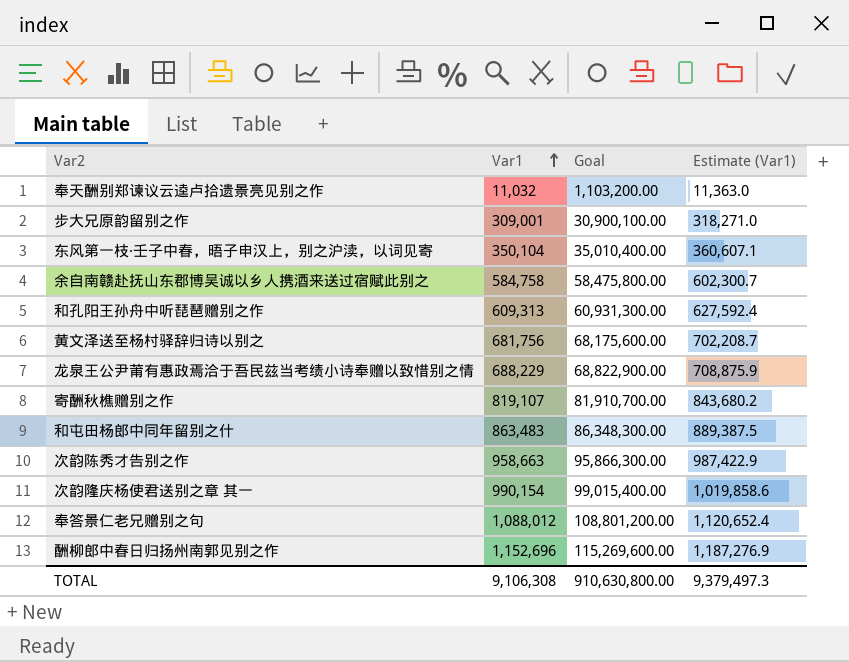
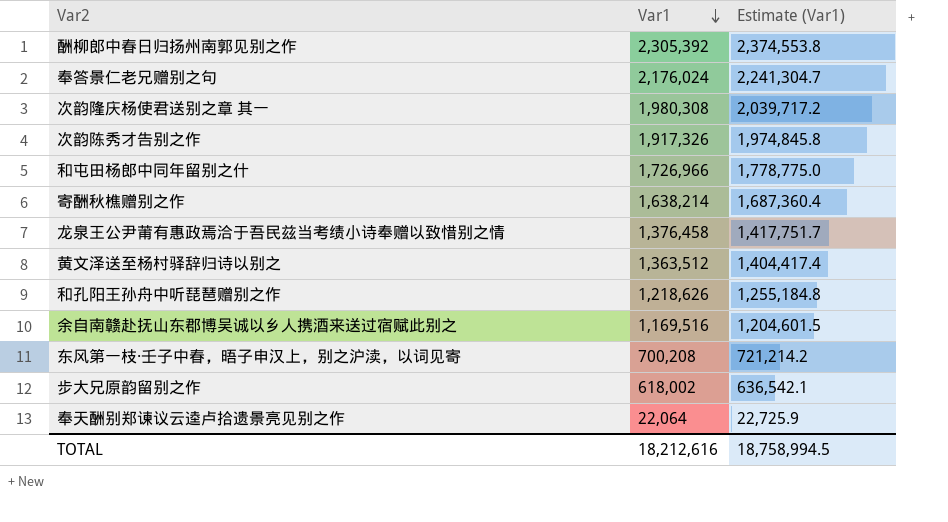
row order: Var1 ascending -> Var1 descending
column Goal | formula: [Var1] * 100 -> none
酬柳郎中春日归扬州南郭见别之作 | Var1: 1,152,696 -> 2,305,392
酬柳郎中春日归扬州南郭见别之作 | Estimate (Var1): 1,187,276.9 -> 2,374,553.8
奉答景仁老兄赠别之句 | Var1: 1,088,012 -> 2,176,024
奉答景仁老兄赠别之句 | Estimate (Var1): 1,120,652.4 -> 2,241,304.7
次韵隆庆杨使君送别之章 其一 | Var1: 990,154 -> 1,980,308
次韵隆庆杨使君送别之章 其一 | Estimate (Var1): 1,019,858.6 -> 2,039,717.2
次韵陈秀才告别之作 | Var1: 958,663 -> 1,917,326
次韵陈秀才告别之作 | Estimate (Var1): 987,422.9 -> 1,974,845.8
和屯田杨郎中同年留别之什 | Var1: 863,483 -> 1,726,966
和屯田杨郎中同年留别之什 | Estimate (Var1): 889,387.5 -> 1,778,775.0
寄酬秋樵赠别之作 | Var1: 819,107 -> 1,638,214
寄酬秋樵赠别之作 | Estimate (Var1): 843,680.2 -> 1,687,360.4
龙泉王公尹莆有惠政焉洽于吾民兹当考绩小诗奉赠以致惜别之情 | Var1: 688,229 -> 1,376,458
龙泉王公尹莆有惠政焉洽于吾民兹当考绩小诗奉赠以致惜别之情 | Estimate (Var1): 708,875.9 -> 1,417,751.7
黄文泽送至杨村驿辞归诗以别之 | Var1: 681,756 -> 1,363,512
黄文泽送至杨村驿辞归诗以别之 | Estimate (Var1): 702,208.7 -> 1,404,417.4
和孔阳王孙舟中听琵琶赠别之作 | Var1: 609,313 -> 1,218,626
和孔阳王孙舟中听琵琶赠别之作 | Estimate (Var1): 627,592.4 -> 1,255,184.8
余自南赣赴抚山东郡博吴诚以乡人携酒来送过宿赋此别之 | Var1: 584,758 -> 1,169,516
余自南赣赴抚山东郡博吴诚以乡人携酒来送过宿赋此别之 | Estimate (Var1): 602,300.7 -> 1,204,601.5
东风第一枝·壬子中春，晤子申汉上，别之沪渎，以词见寄 | Var1: 350,104 -> 700,208
东风第一枝·壬子中春，晤子申汉上，别之沪渎，以词见寄 | Estimate (Var1): 360,607.1 -> 721,214.2
步大兄原韵留别之作 | Var1: 309,001 -> 618,002
步大兄原韵留别之作 | Estimate (Var1): 318,271.0 -> 636,542.1
奉天酬别郑谏议云逵卢拾遗景亮见别之作 | Var1: 11,032 -> 22,064
奉天酬别郑谏议云逵卢拾遗景亮见别之作 | Estimate (Var1): 11,363.0 -> 22,725.9
TOTAL | Var1: 9,106,308 -> 18,212,616
TOTAL | Estimate (Var1): 9,379,497.3 -> 18,758,994.5

